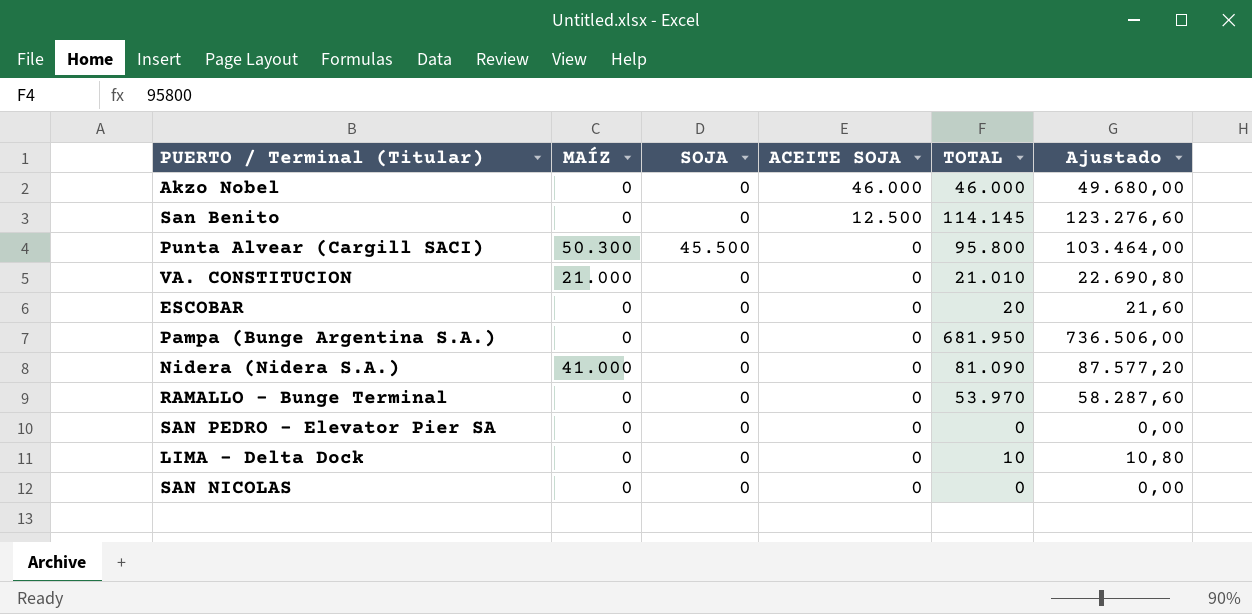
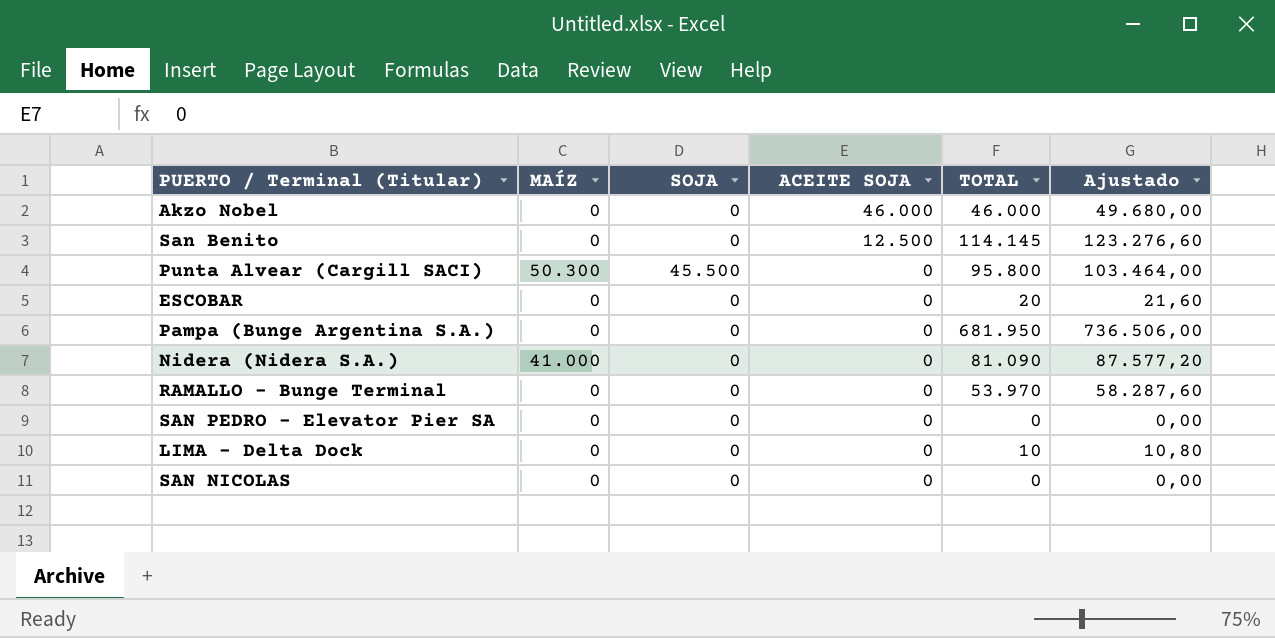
row VA. CONSTITUCION: 21.000 | 0 | 0 | 21.010 | 22.690,80 -> none

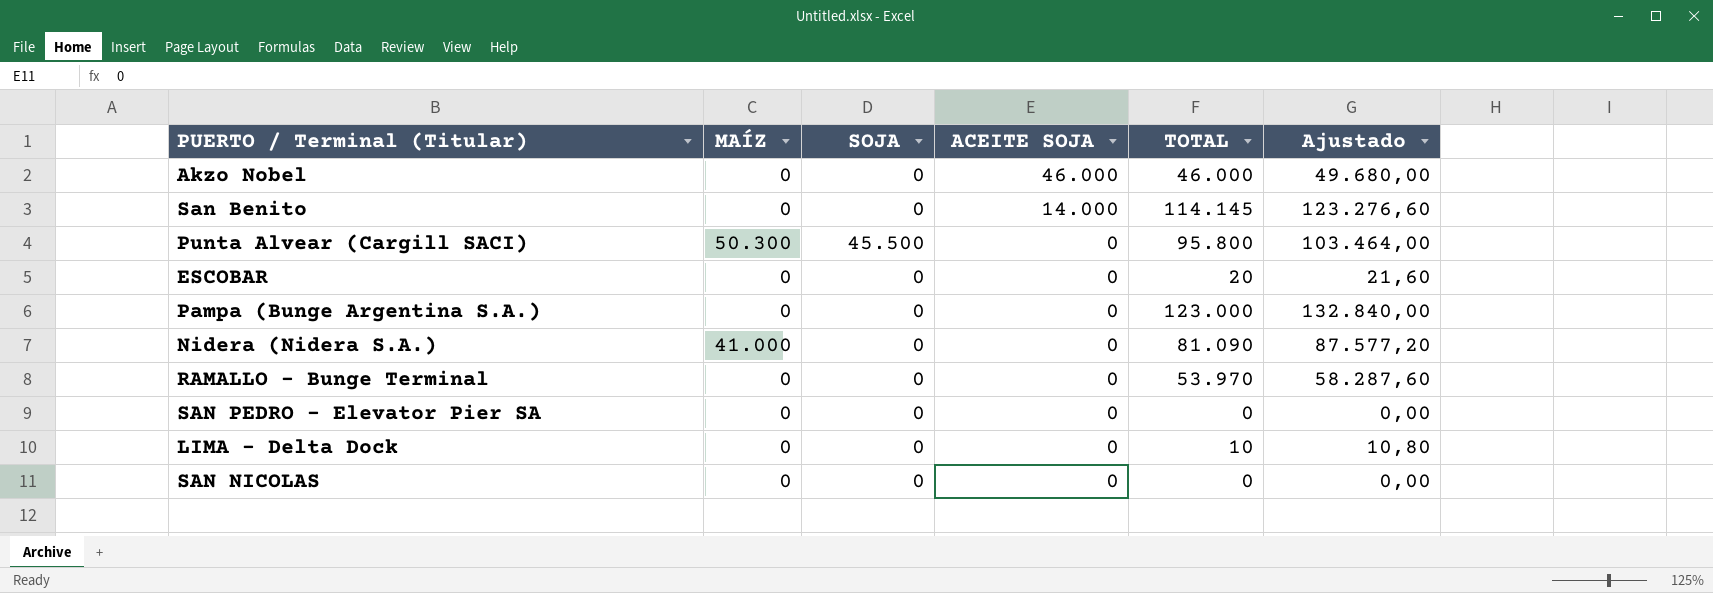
San Benito | ACEITE SOJA: 12.500 -> 14.000
Pampa (Bunge Argentina S.A.) | TOTAL: 681.950 -> 123.000
Pampa (Bunge Argentina S.A.) | Ajustado: 736.506,00 -> 132.840,00

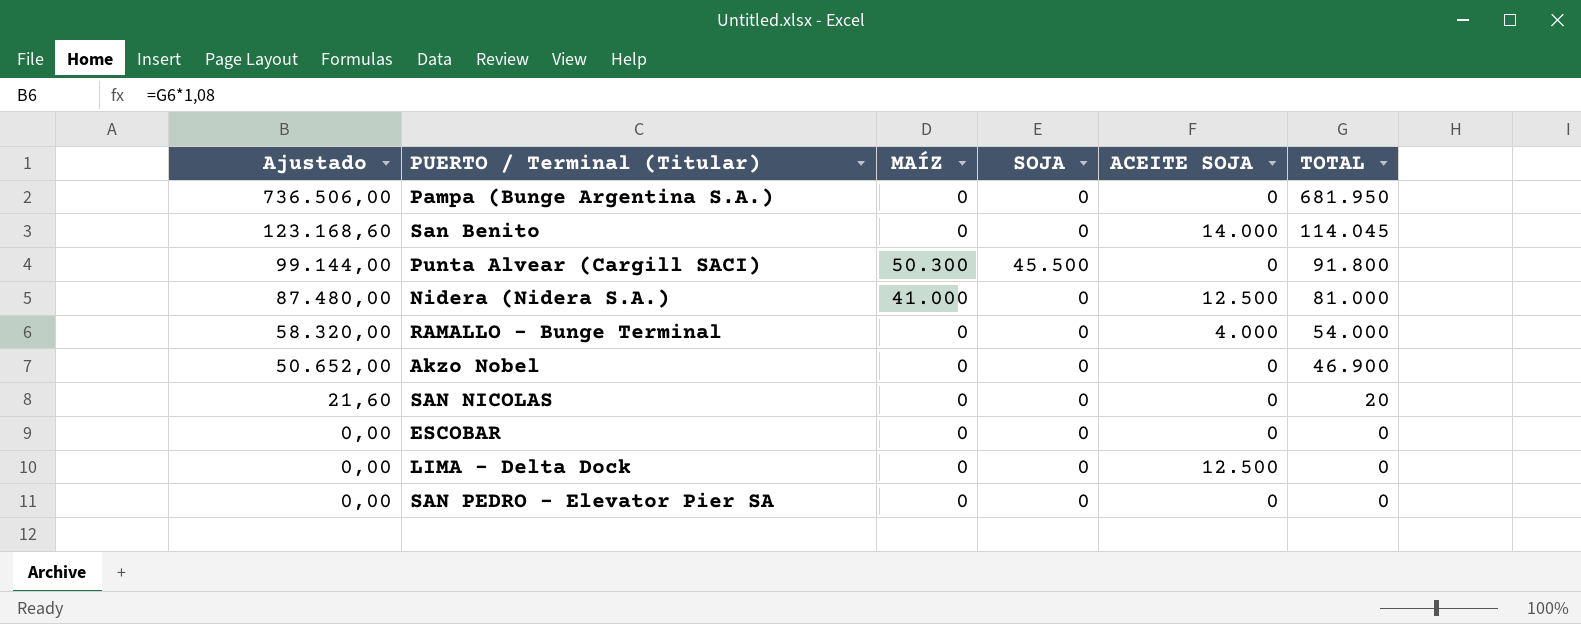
row order: ACEITE SOJA descending -> Ajustado descending
column Ajustado | position: 6 -> 1
Pampa (Bunge Argentina S.A.) | Ajustado: 132.840,00 -> 736.506,00
Pampa (Bunge Argentina S.A.) | TOTAL: 123.000 -> 681.950
San Benito | Ajustado: 123.276,60 -> 123.168,60
San Benito | TOTAL: 114.145 -> 114.045
Punta Alvear (Cargill SACI) | Ajustado: 103.464,00 -> 99.144,00
Punta Alvear (Cargill SACI) | TOTAL: 95.800 -> 91.800
Nidera (Nidera S.A.) | Ajustado: 87.577,20 -> 87.480,00
Nidera (Nidera S.A.) | ACEITE SOJA: 0 -> 12.500
Nidera (Nidera S.A.) | TOTAL: 81.090 -> 81.000
RAMALLO - Bunge Terminal | Ajustado: 58.287,60 -> 58.320,00
RAMALLO - Bunge Terminal | ACEITE SOJA: 0 -> 4.000
RAMALLO - Bunge Terminal | TOTAL: 53.970 -> 54.000
Akzo Nobel | Ajustado: 49.680,00 -> 50.652,00
Akzo Nobel | ACEITE SOJA: 46.000 -> 0
Akzo Nobel | TOTAL: 46.000 -> 46.900
SAN NICOLAS | Ajustado: 0,00 -> 21,60
SAN NICOLAS | TOTAL: 0 -> 20
ESCOBAR | Ajustado: 21,60 -> 0,00
ESCOBAR | TOTAL: 20 -> 0
LIMA - Delta Dock | Ajustado: 10,80 -> 0,00
LIMA - Delta Dock | ACEITE SOJA: 0 -> 12.500
LIMA - Delta Dock | TOTAL: 10 -> 0

